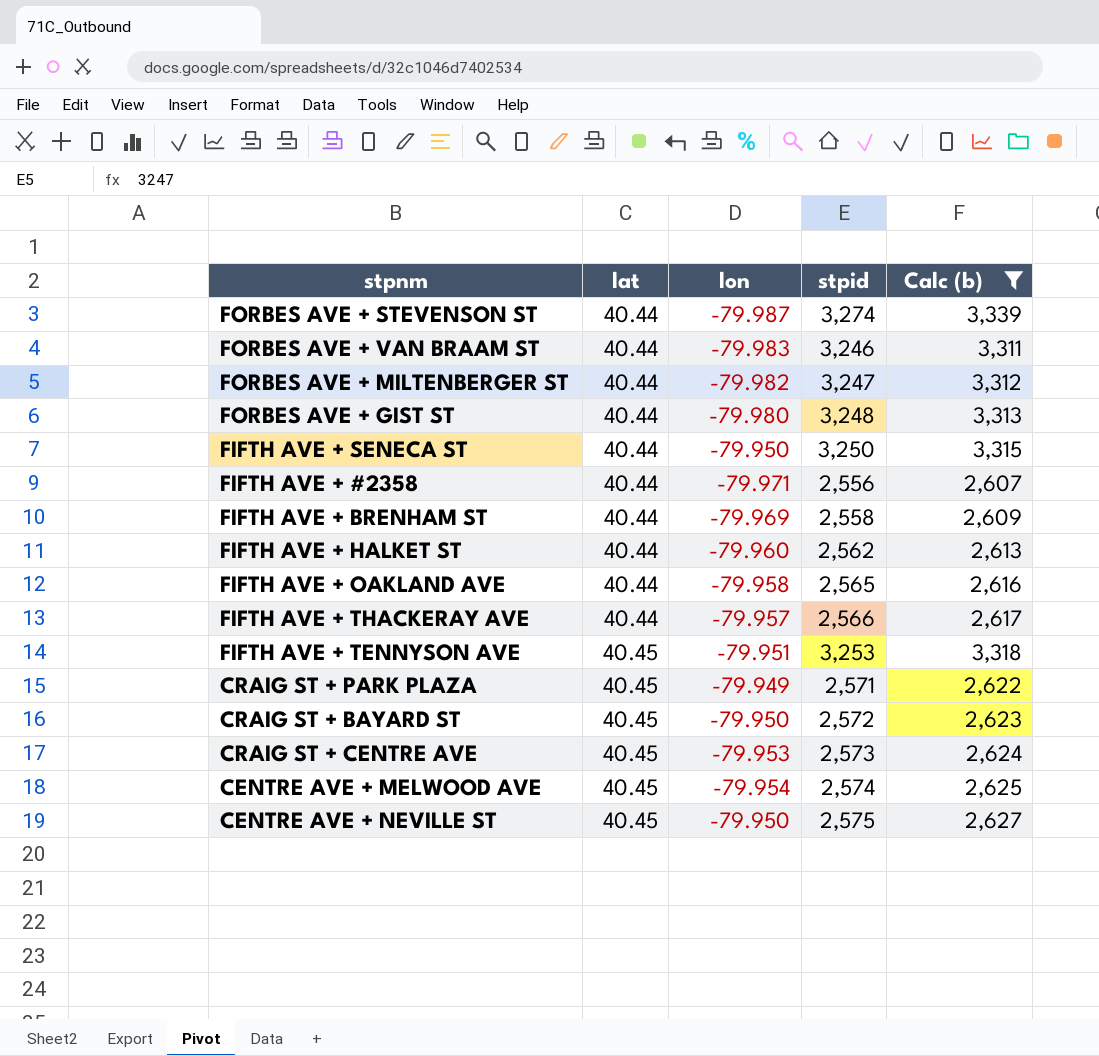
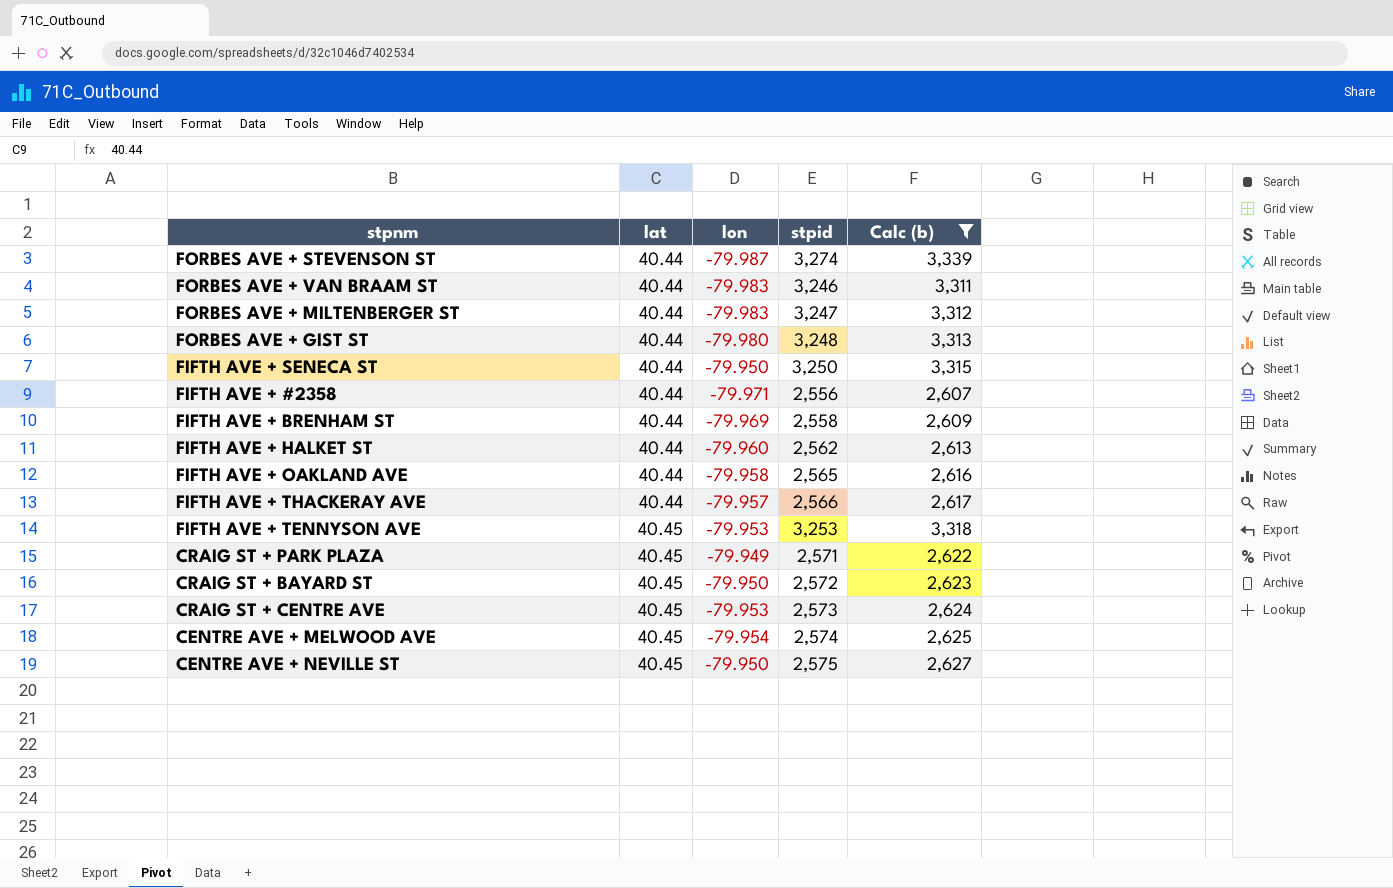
FORBES AVE + MILTENBERGER ST | lon: -79.982 -> -79.983
FIFTH AVE + TENNYSON AVE | lon: -79.951 -> -79.953

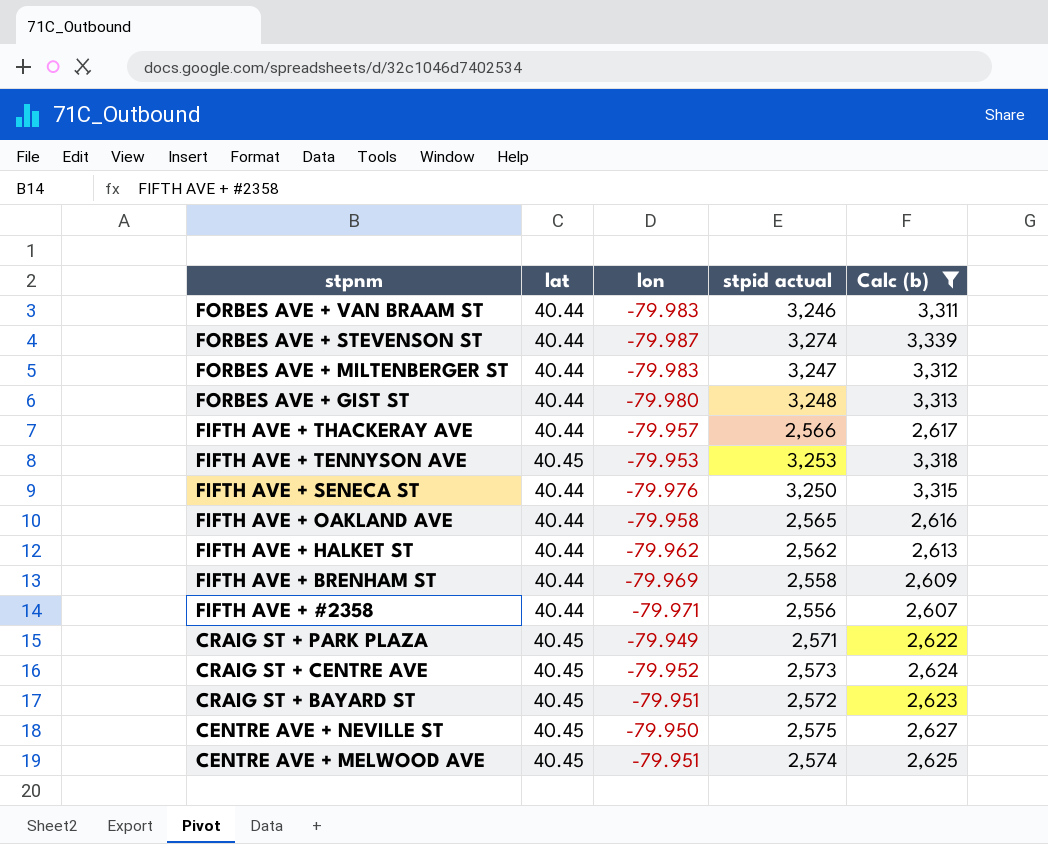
row order: lat ascending -> stpnm descending
column name: stpid -> stpid actual
FIFTH AVE + SENECA ST | lon: -79.950 -> -79.976
FIFTH AVE + HALKET ST | lon: -79.960 -> -79.962
CRAIG ST + CENTRE AVE | lon: -79.953 -> -79.952
CRAIG ST + BAYARD ST | lon: -79.950 -> -79.951
CENTRE AVE + MELWOOD AVE | lon: -79.954 -> -79.951

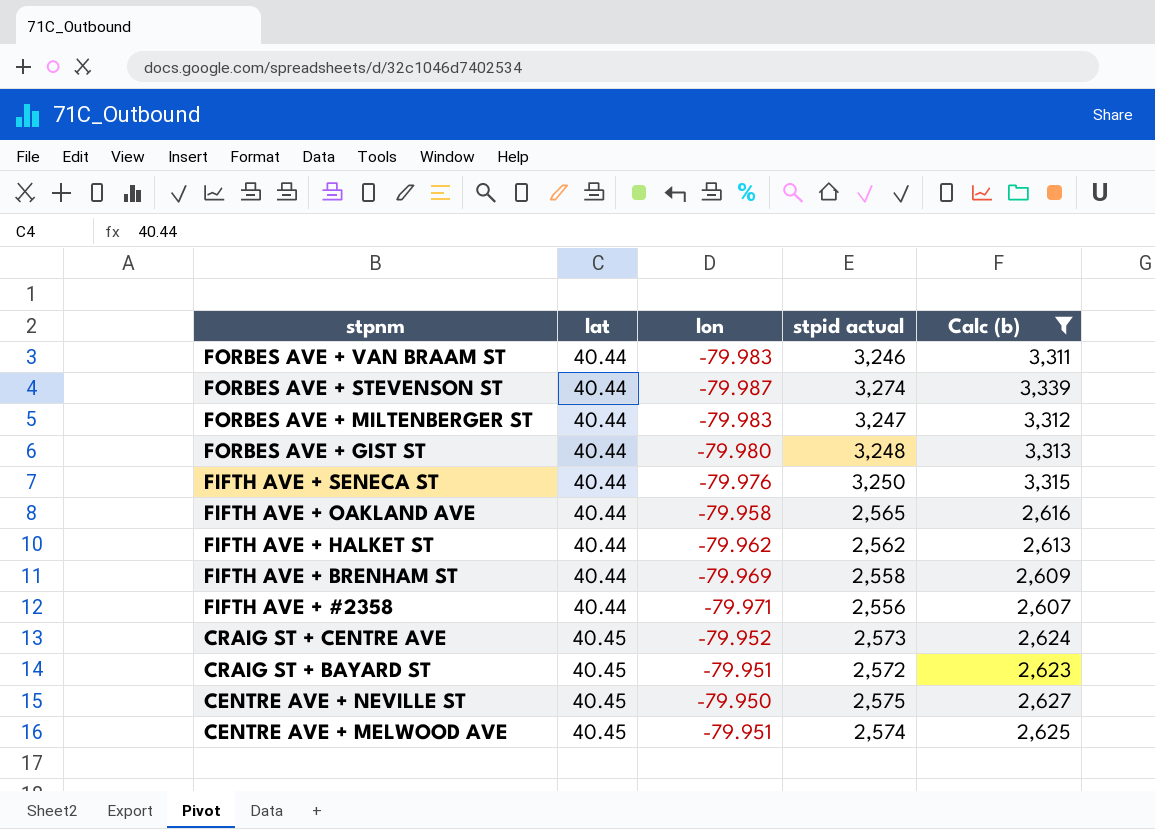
row FIFTH AVE + THACKERAY AVE: 40.44 | -79.957 | 2,566 | 2,617 -> none
row FIFTH AVE + TENNYSON AVE: 40.45 | -79.953 | 3,253 | 3,318 -> none
row CRAIG ST + PARK PLAZA: 40.45 | -79.949 | 2,571 | 2,622 -> none

